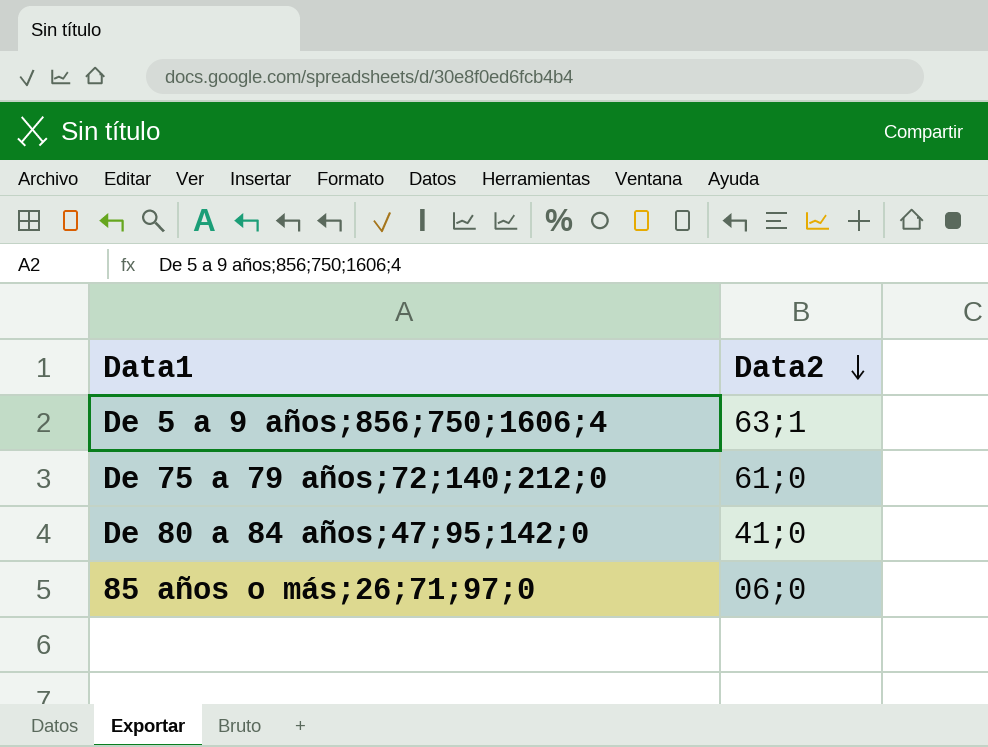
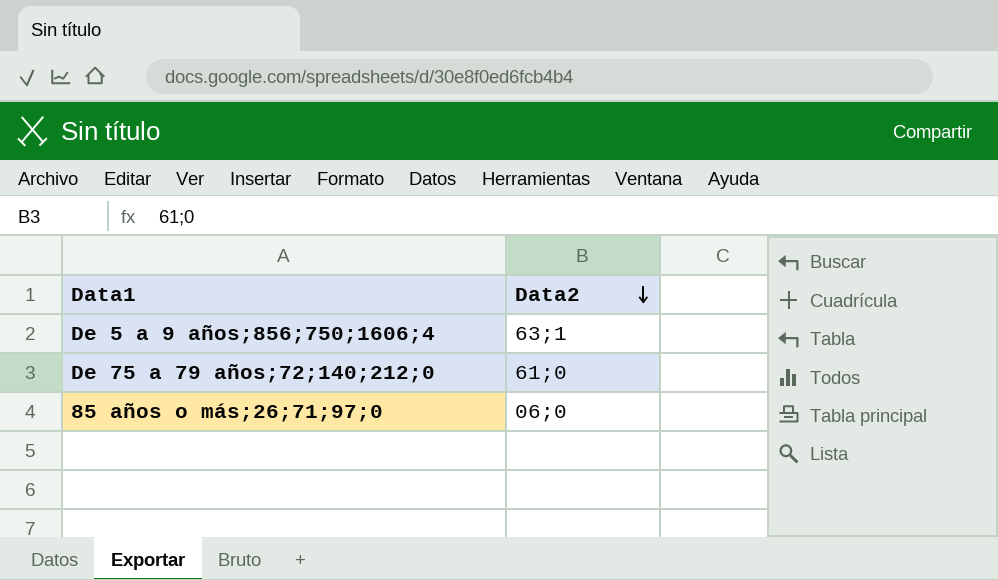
row De 80 a 84 años;47;95;142;0: 41;0 -> none

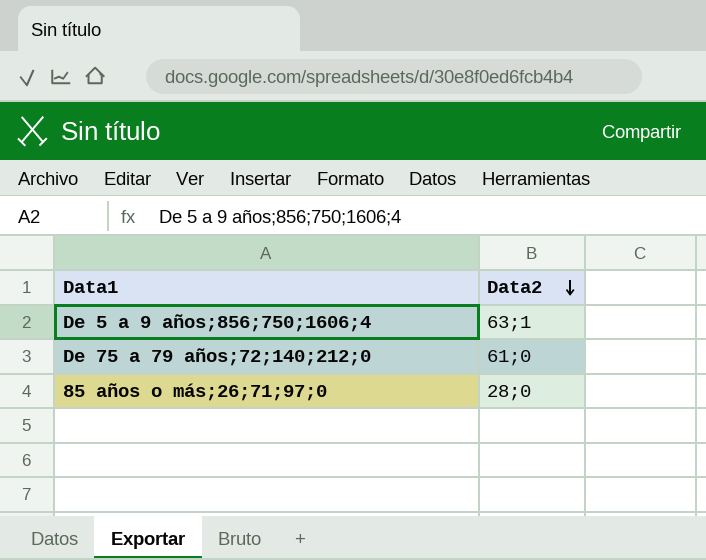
85 años o más;26;71;97;0 | Data2: 06;0 -> 28;0

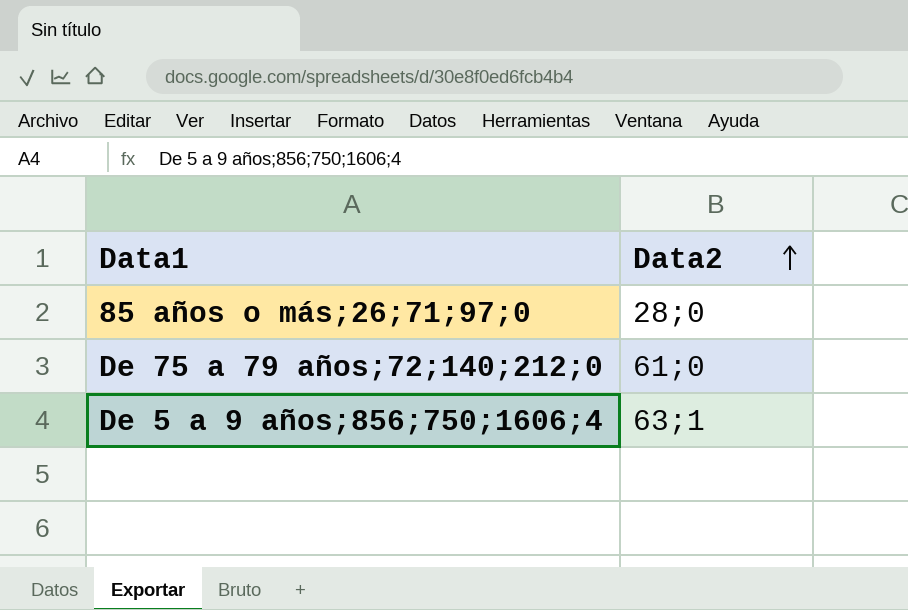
row order: Data2 descending -> Data2 ascending

